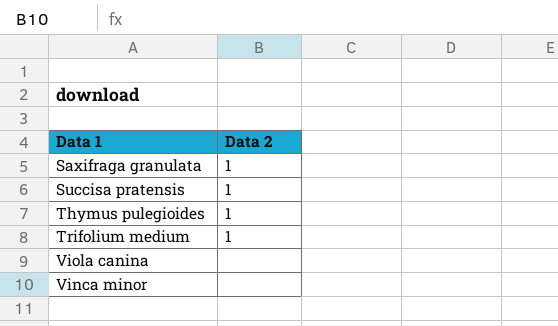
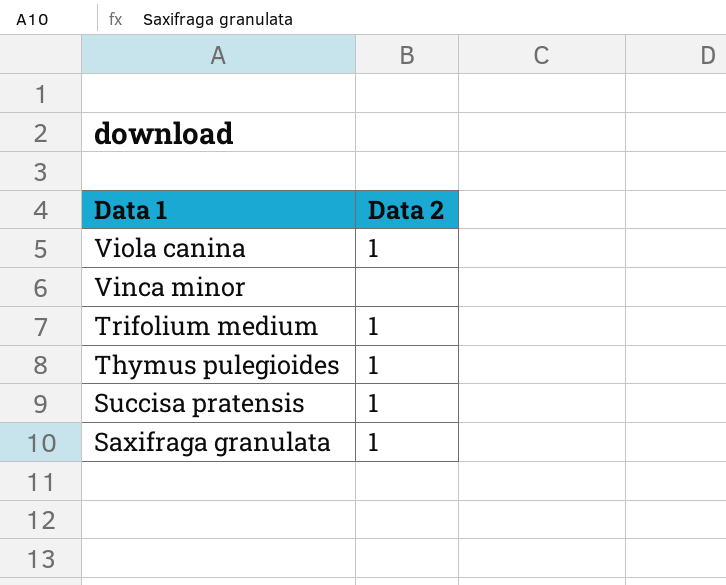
row order: none -> Data 1 descending
Viola canina | Data 2: none -> 1

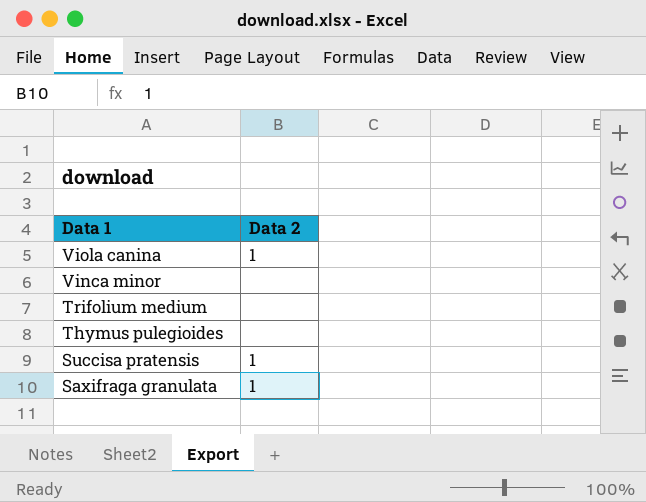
Trifolium medium | Data 2: 1 -> none
Thymus pulegioides | Data 2: 1 -> none

